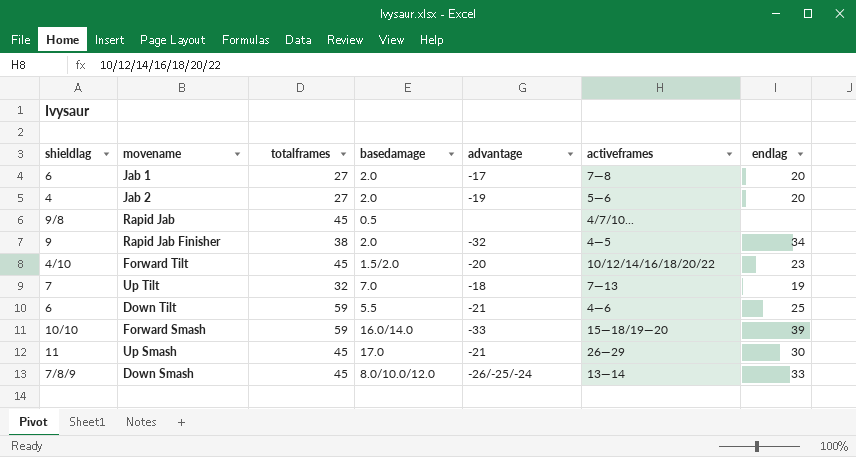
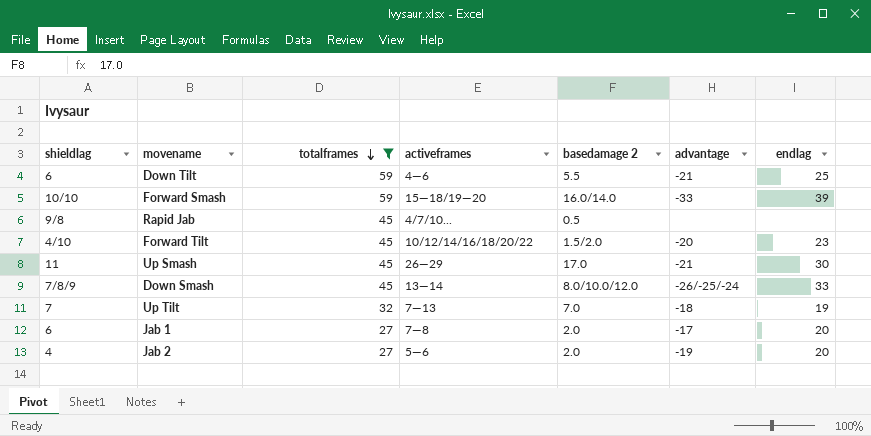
filter: none -> totalframes != 38
row order: none -> totalframes descending
column activeframes | position: 6 -> 4
column name: basedamage -> basedamage 2

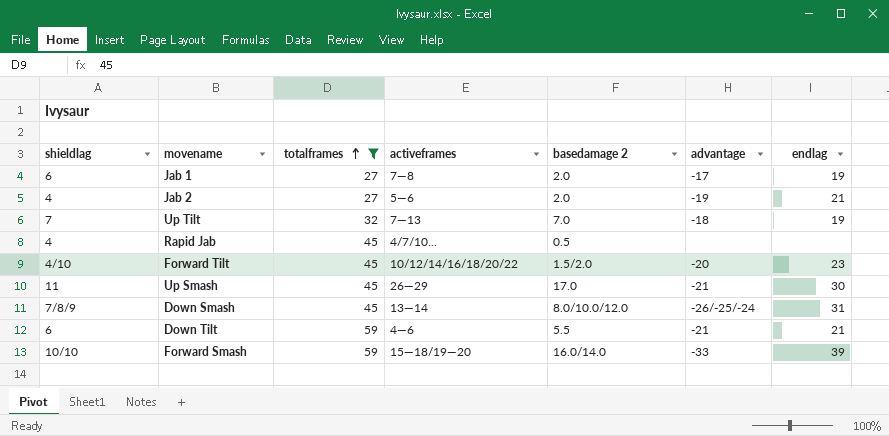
row order: totalframes descending -> totalframes ascending
Jab 1 | endlag: 20 -> 19
Jab 2 | endlag: 20 -> 21
Rapid Jab | shieldlag: 9/8 -> 4
Down Smash | endlag: 33 -> 31
Down Tilt | endlag: 25 -> 21

